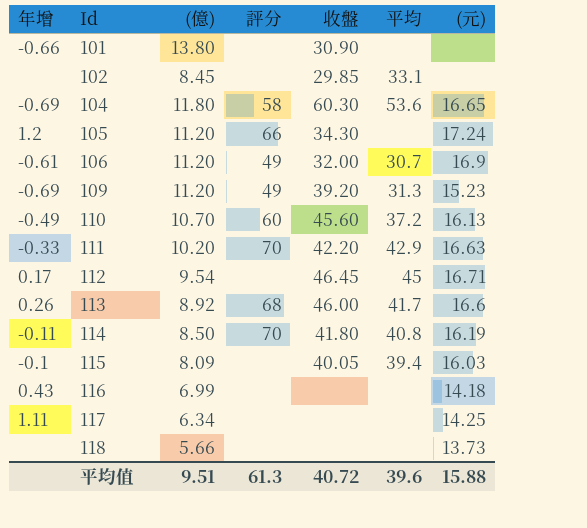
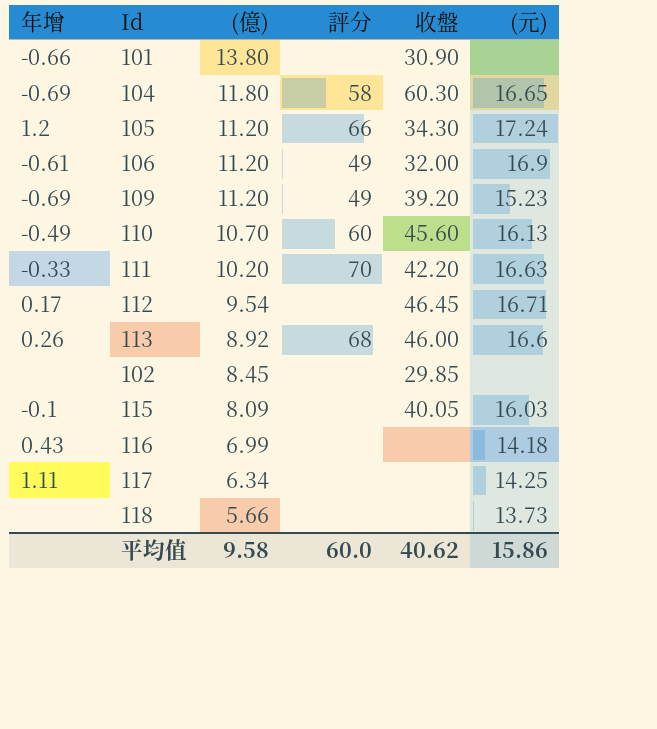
row order: Id ascending -> (億) descending
column 平均 | position: 6 -> none
row 114: -0.11 | 8.50 | 70 | 41.80 | 40.8 | 16.19 -> none
平均值 | (億): 9.51 -> 9.58
平均值 | 評分: 61.3 -> 60.0
平均值 | 收盤: 40.72 -> 40.62
平均值 | (元): 15.88 -> 15.86

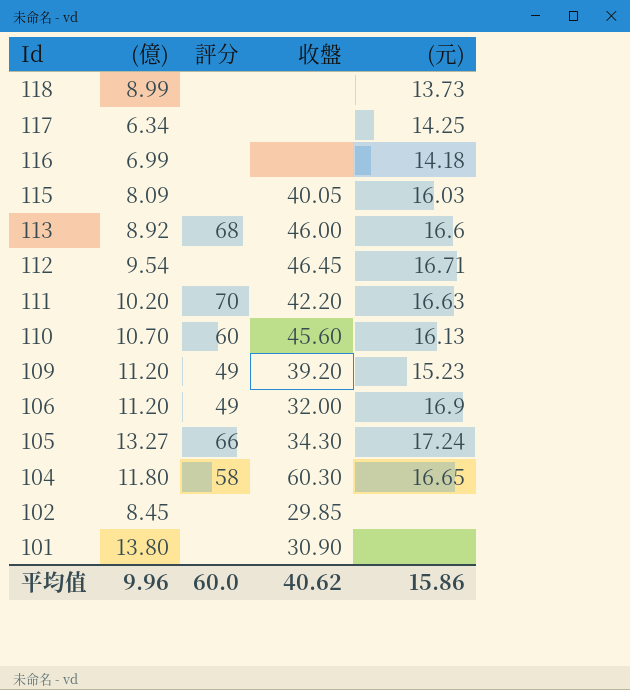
row order: (億) descending -> Id descending
column 年增 | position: 1 -> none
118 | (億): 5.66 -> 8.99
105 | (億): 11.20 -> 13.27
平均值 | (億): 9.58 -> 9.96

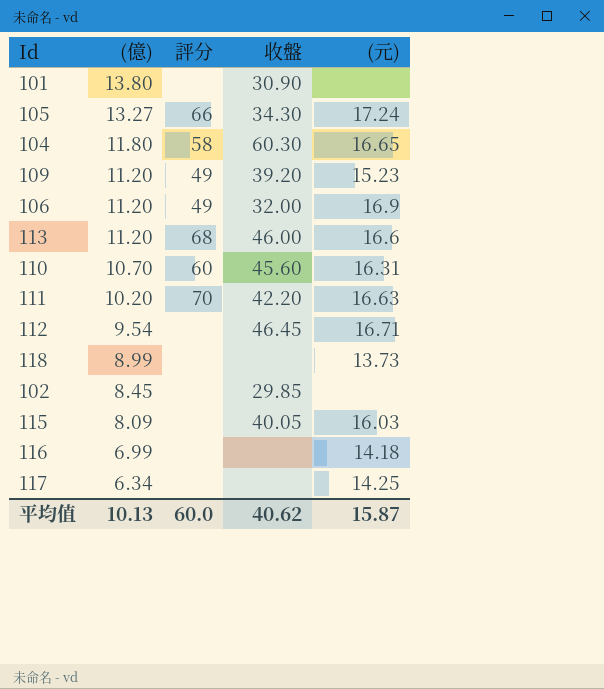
row order: Id descending -> (億) descending
113 | (億): 8.92 -> 11.20
110 | (元): 16.13 -> 16.31
平均值 | (億): 9.96 -> 10.13
平均值 | (元): 15.86 -> 15.87

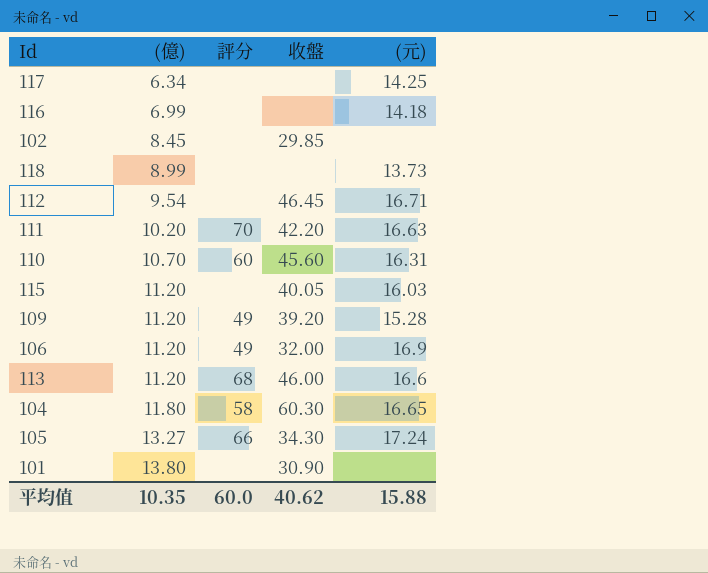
row order: (億) descending -> (億) ascending
115 | (億): 8.09 -> 11.20
109 | (元): 15.23 -> 15.28
平均值 | (億): 10.13 -> 10.35
平均值 | (元): 15.87 -> 15.88

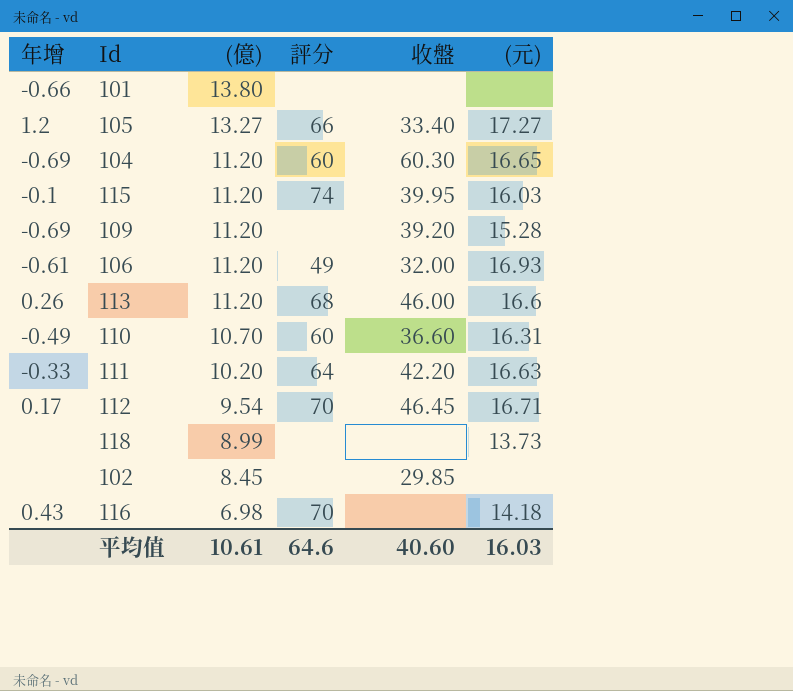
row order: (億) ascending -> (億) descending
column 年增 | position: none -> 1
row 117: 6.34 | none | none | 14.25 -> none
101 | 收盤: 30.90 -> none
105 | 收盤: 34.30 -> 33.40
105 | (元): 17.24 -> 17.27
104 | (億): 11.80 -> 11.20
104 | 評分: 58 -> 60
115 | 評分: none -> 74
115 | 收盤: 40.05 -> 39.95
109 | 評分: 49 -> none
106 | (元): 16.9 -> 16.93
110 | 收盤: 45.60 -> 36.60
111 | 評分: 70 -> 64
112 | 評分: none -> 70
116 | (億): 6.99 -> 6.98
116 | 評分: none -> 70
平均值 | (億): 10.35 -> 10.61
平均值 | 評分: 60.0 -> 64.6
平均值 | 收盤: 40.62 -> 40.60
平均值 | (元): 15.88 -> 16.03

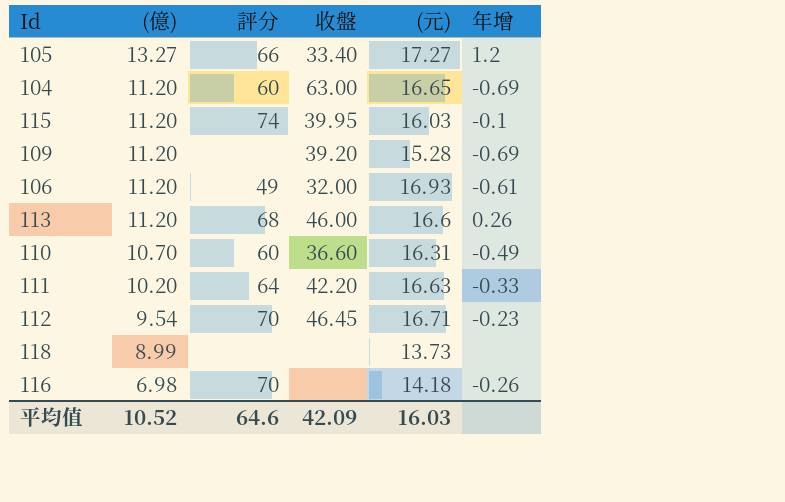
column 年增 | position: 1 -> 6
row 101: -0.66 | 13.80 | none | none | none -> none
row 102: none | 8.45 | none | 29.85 | none -> none
104 | 收盤: 60.30 -> 63.00
112 | 年增: 0.17 -> -0.23
116 | 年增: 0.43 -> -0.26
平均值 | (億): 10.61 -> 10.52
平均值 | 收盤: 40.60 -> 42.09

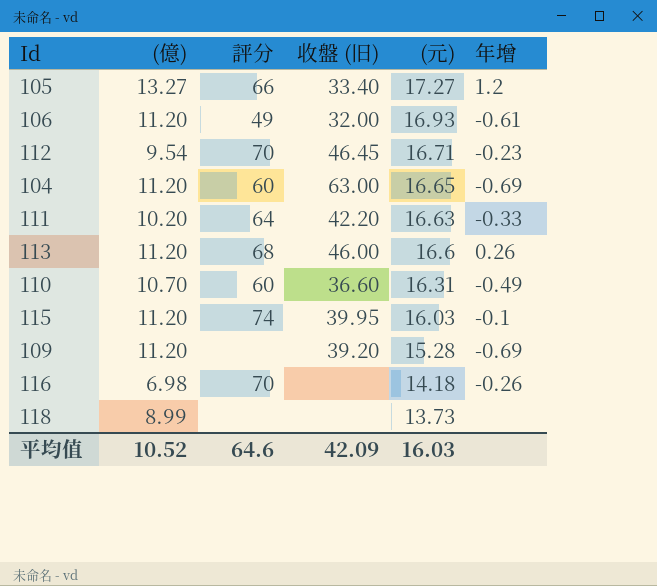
row order: (億) descending -> (元) descending
column name: 收盤 -> 收盤 (旧)

